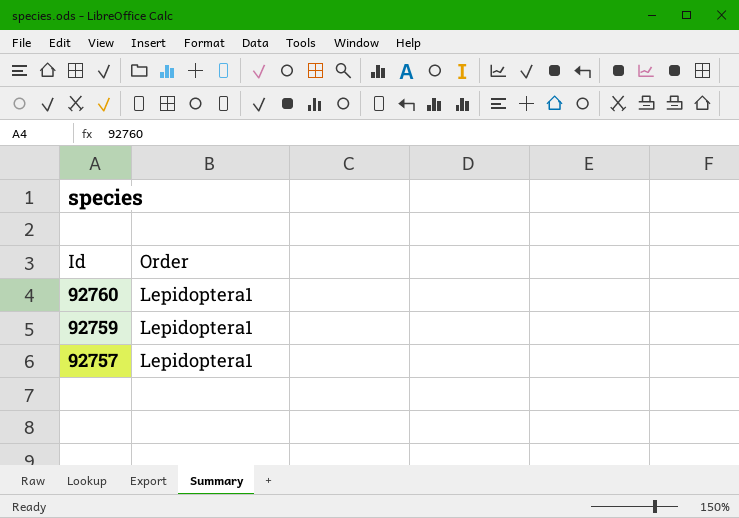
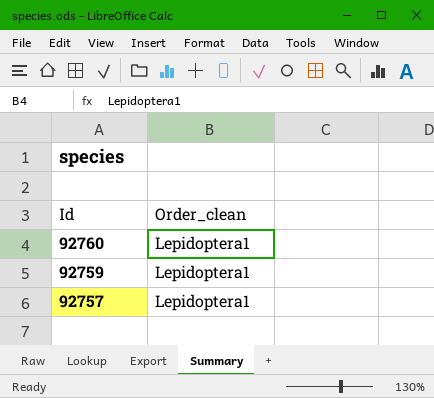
column name: Order -> Order_clean

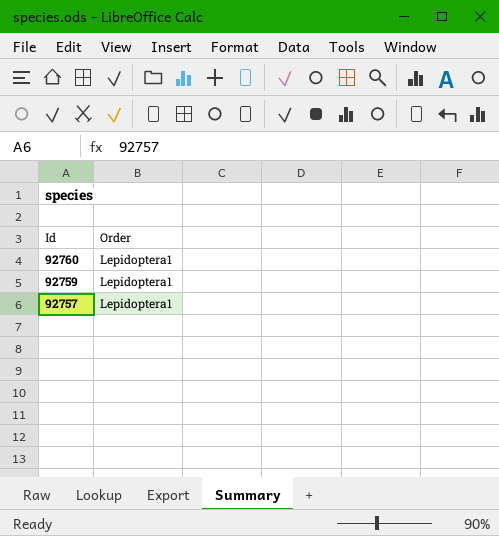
column name: Order_clean -> Order

